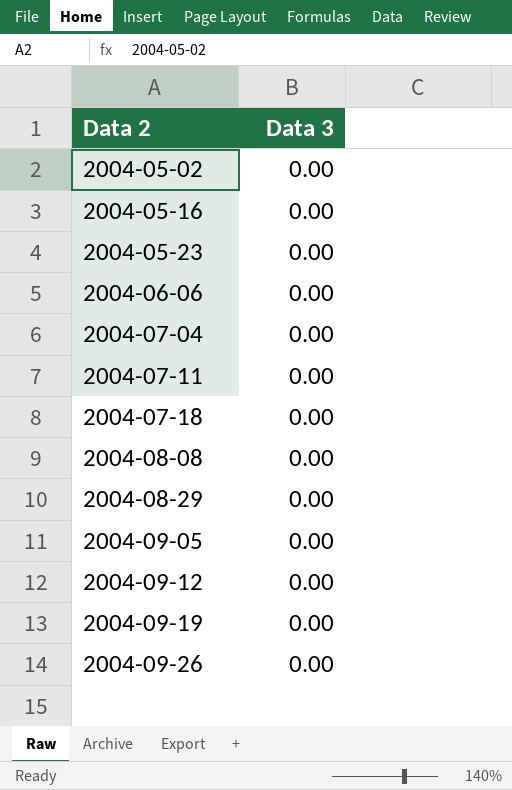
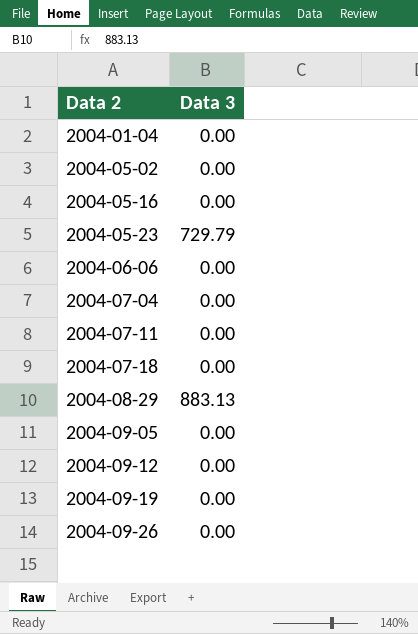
row 2004-08-08: 0.00 -> none
row 2004-01-04: none -> 0.00
2004-05-23 | Data 3: 0.00 -> 729.79
2004-08-29 | Data 3: 0.00 -> 883.13

